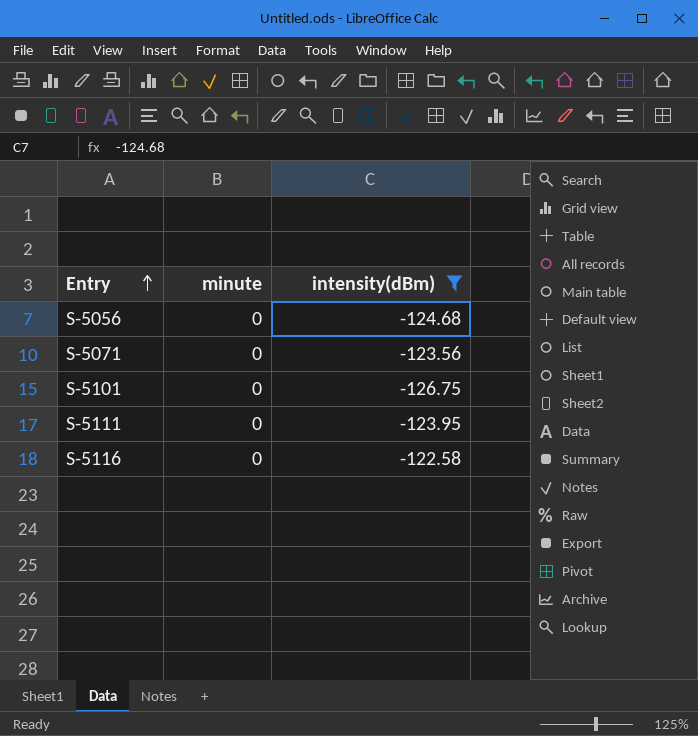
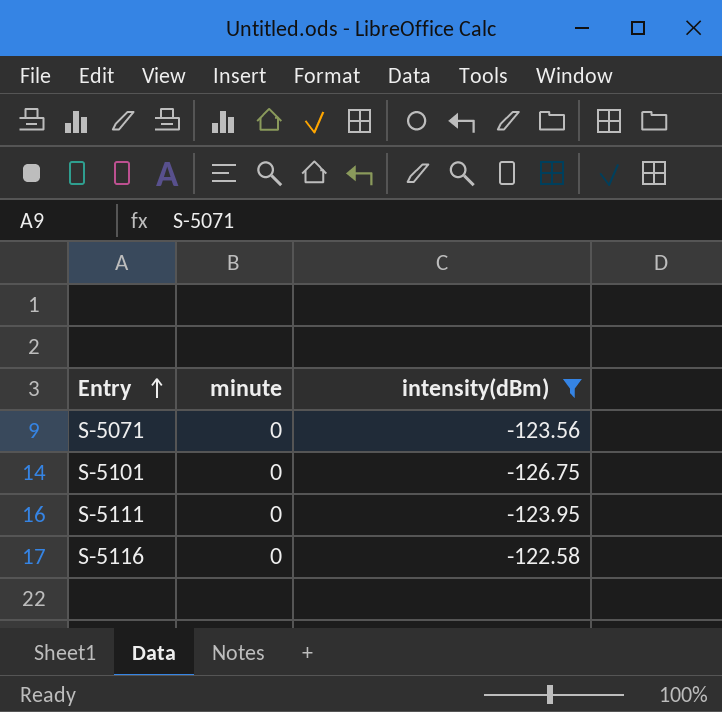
row S-5056: 0 | -124.68 -> none

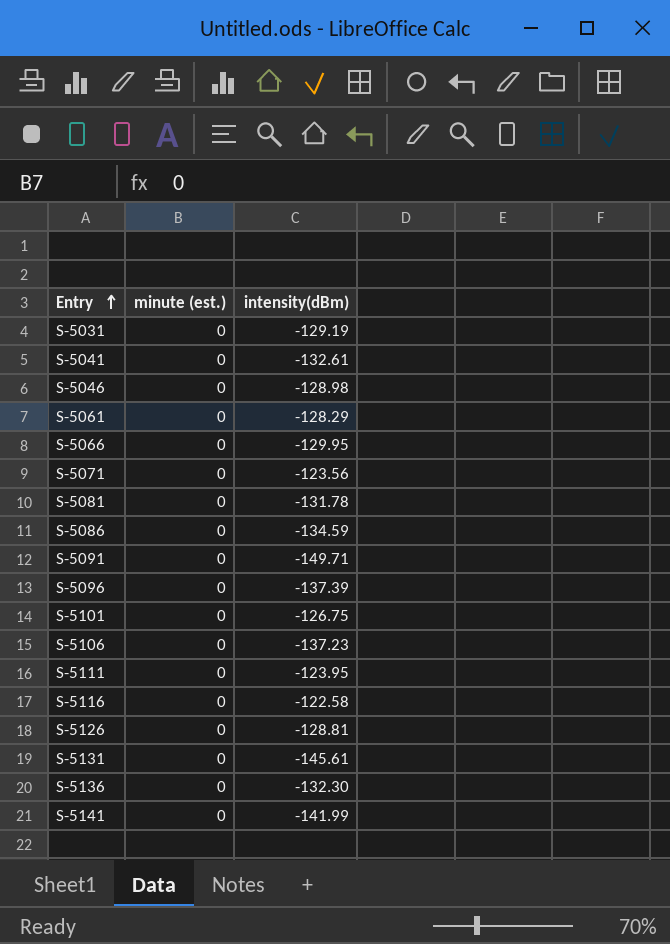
filter: intensity(dBm) >= -126.75 -> none
column name: minute -> minute (est.)

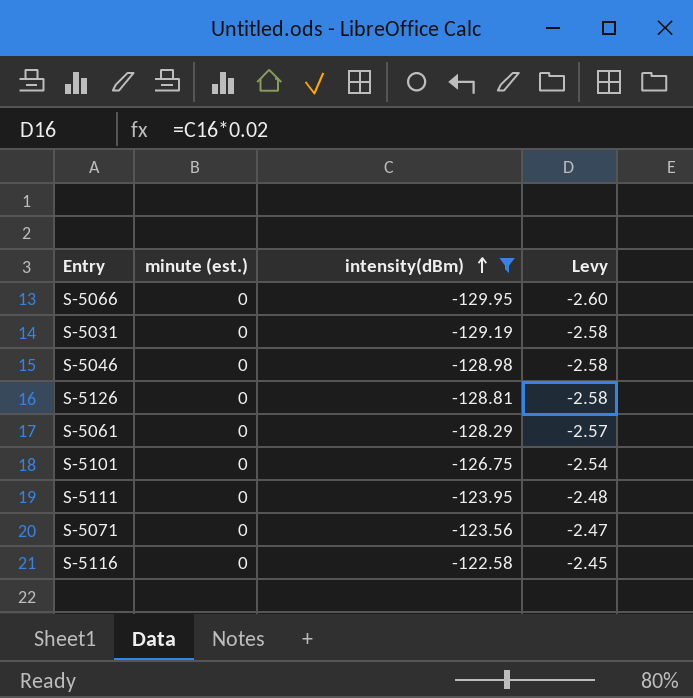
filter: none -> intensity(dBm) >= -129.95
row order: Entry ascending -> intensity(dBm) ascending
column Levy | formula: none -> [intensity(dBm)] * 0.02

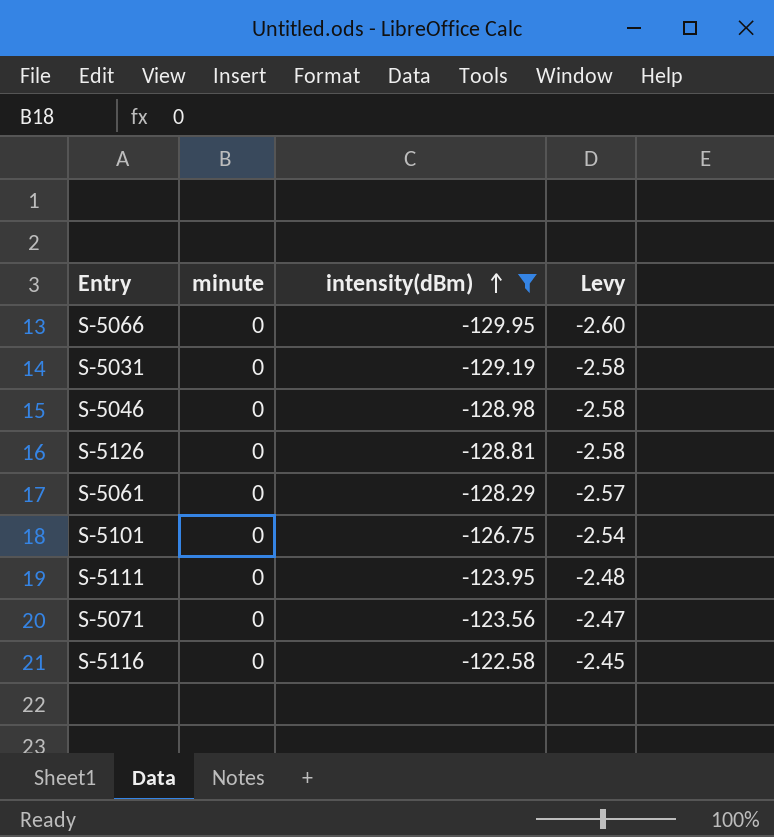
column name: minute (est.) -> minute

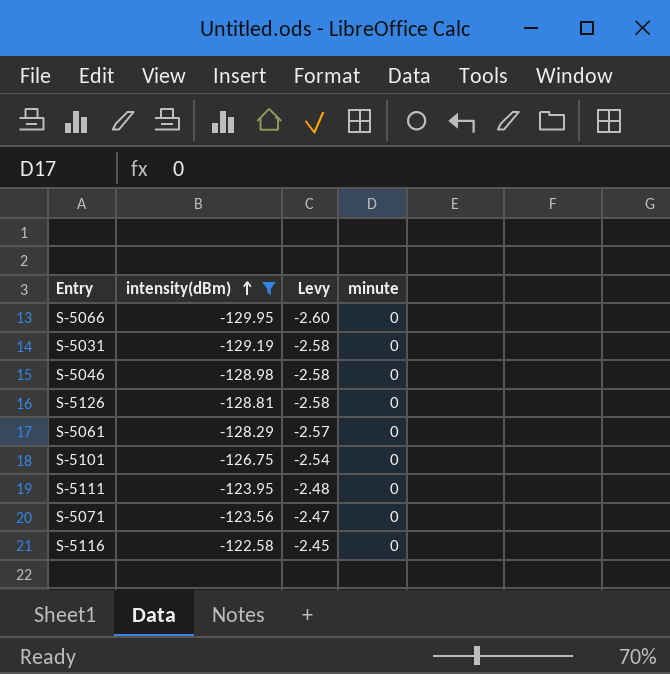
column minute | position: 2 -> 4

